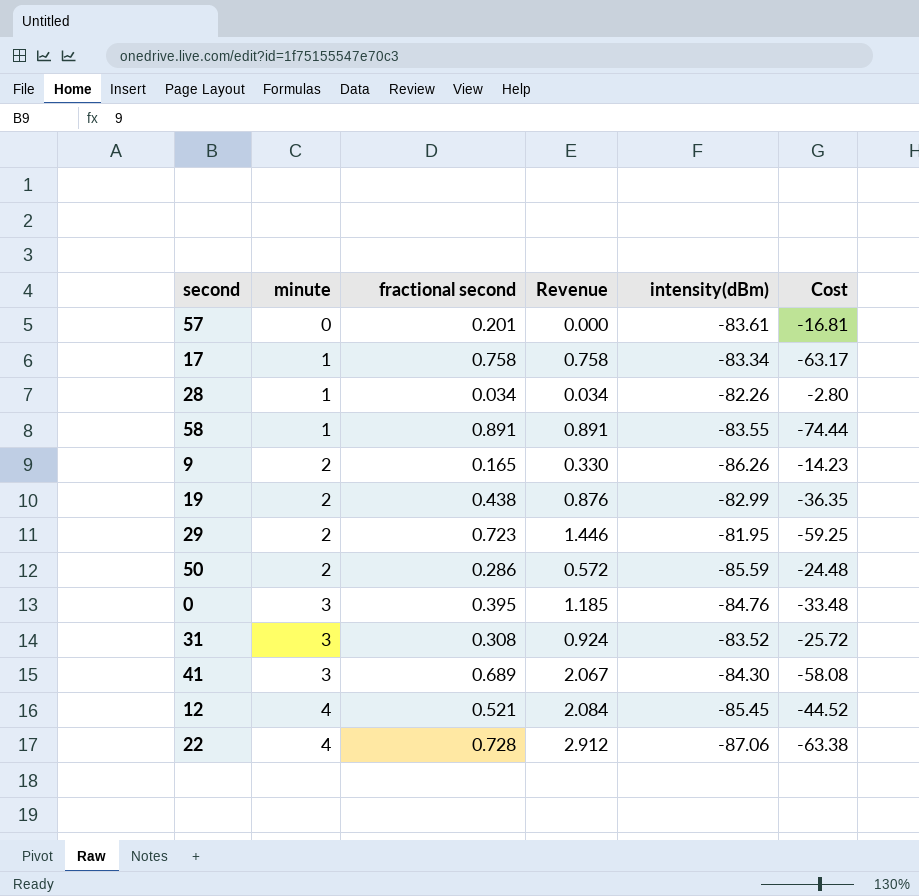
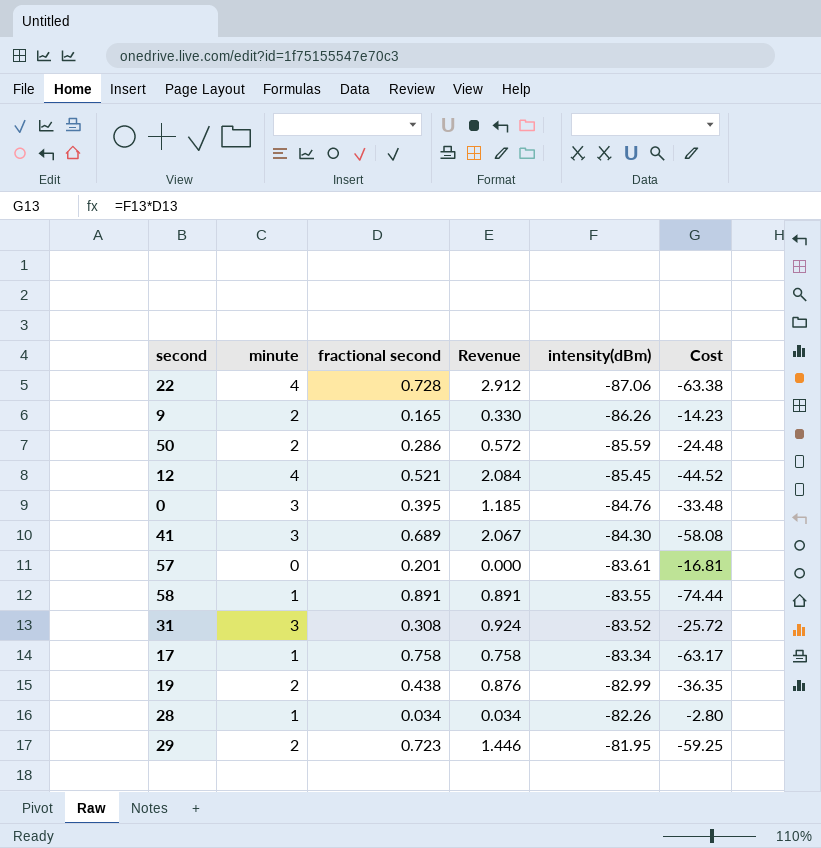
row order: minute ascending -> intensity(dBm) ascending

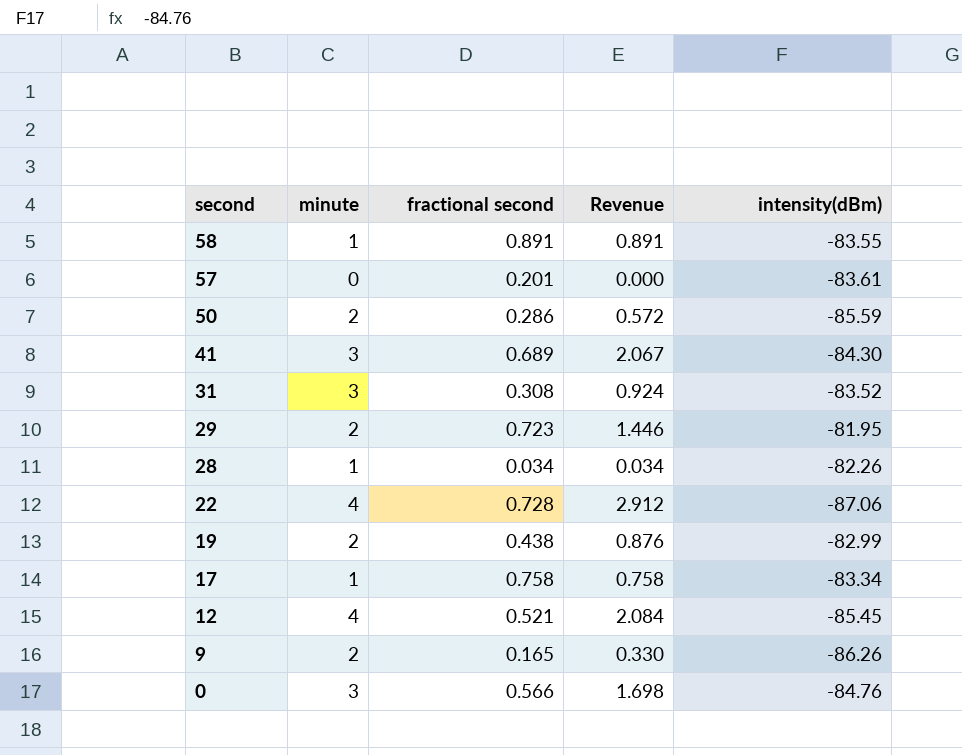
row order: intensity(dBm) ascending -> second descending
column Cost | formula: [fractional second] * [intensity(dBm)] -> none
0 | fractional second: 0.395 -> 0.566
0 | Revenue: 1.185 -> 1.698

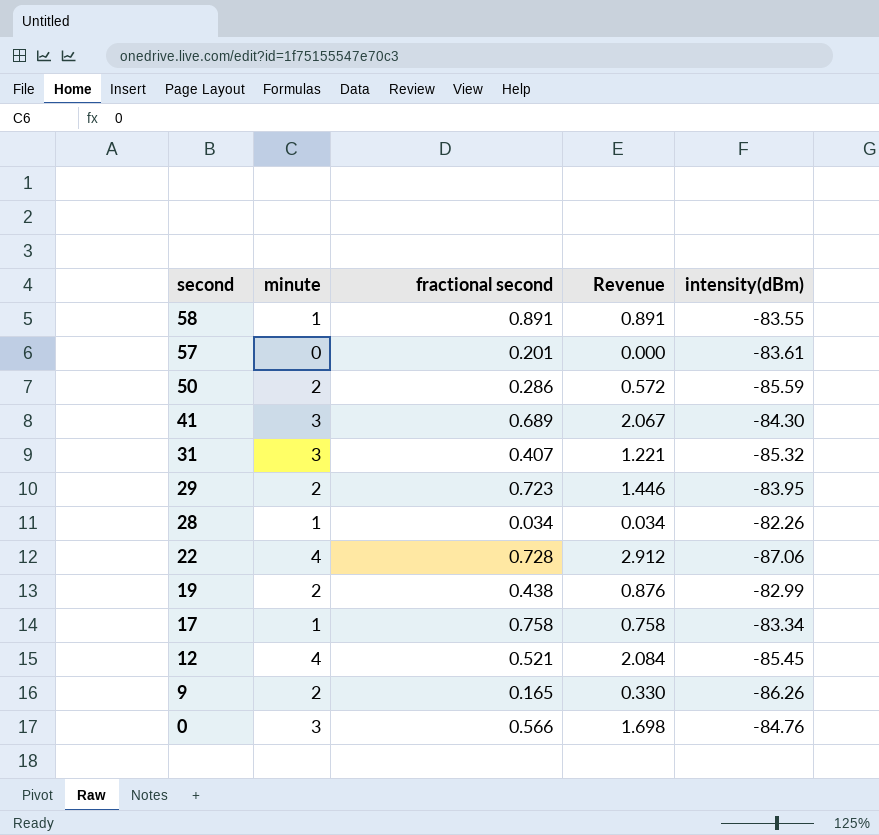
31 | fractional second: 0.308 -> 0.407
31 | Revenue: 0.924 -> 1.221
31 | intensity(dBm): -83.52 -> -85.32
29 | intensity(dBm): -81.95 -> -83.95

